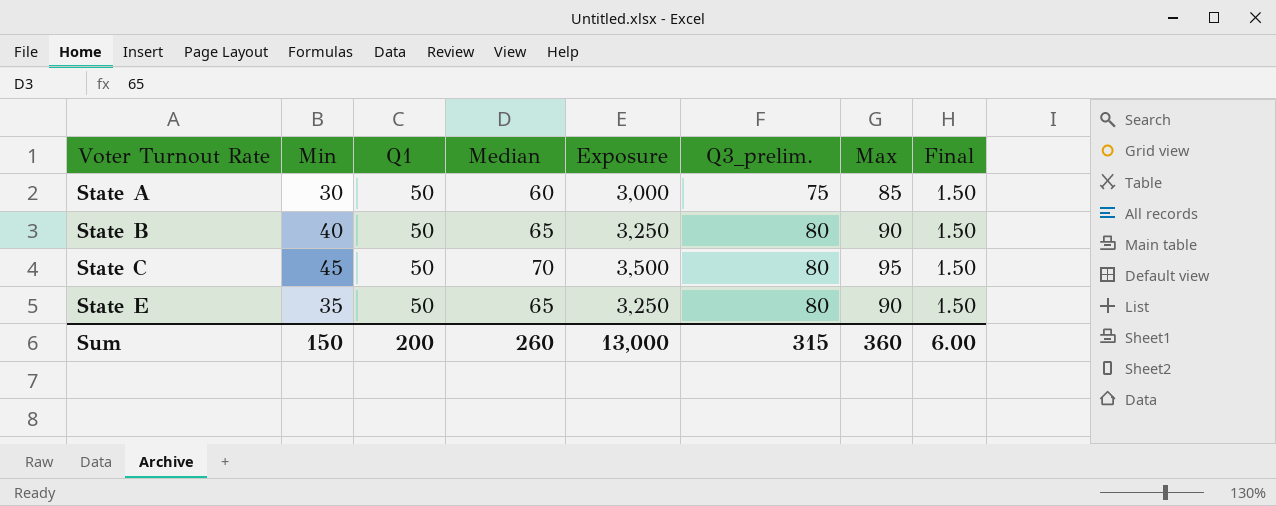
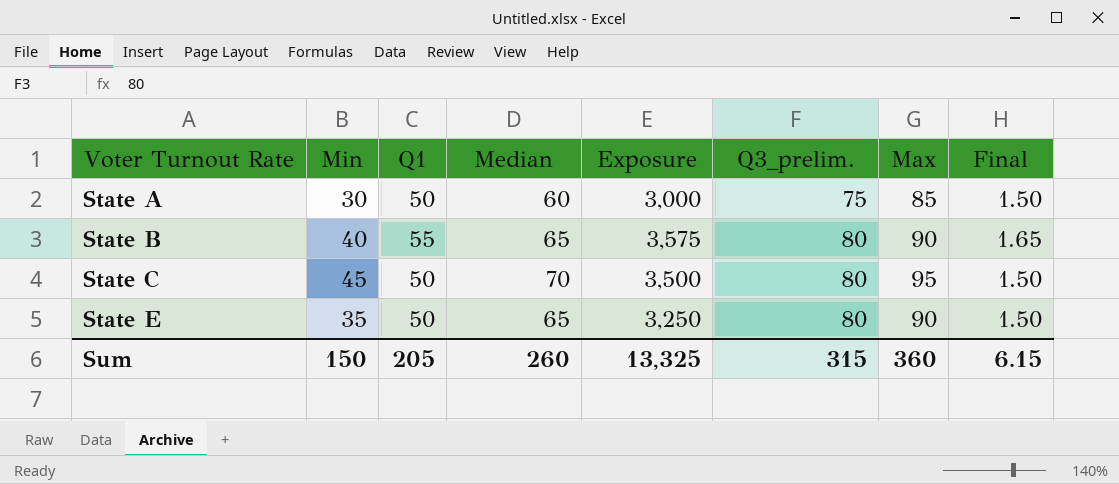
State B | Q1: 50 -> 55
State B | Exposure: 3,250 -> 3,575
State B | Final: 1.50 -> 1.65
Sum | Q1: 200 -> 205
Sum | Exposure: 13,000 -> 13,325
Sum | Final: 6.00 -> 6.15

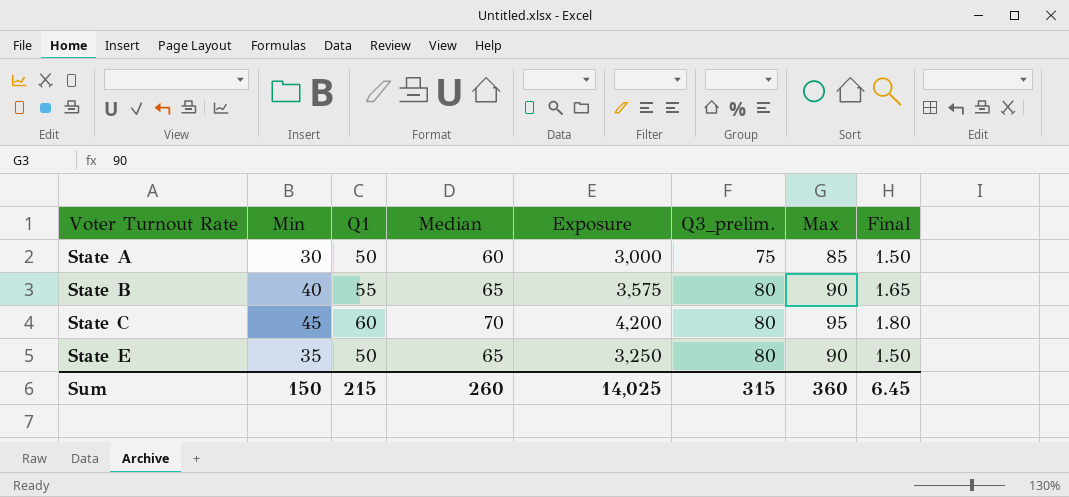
State C | Q1: 50 -> 60
State C | Exposure: 3,500 -> 4,200
State C | Final: 1.50 -> 1.80
Sum | Q1: 205 -> 215
Sum | Exposure: 13,325 -> 14,025
Sum | Final: 6.15 -> 6.45

